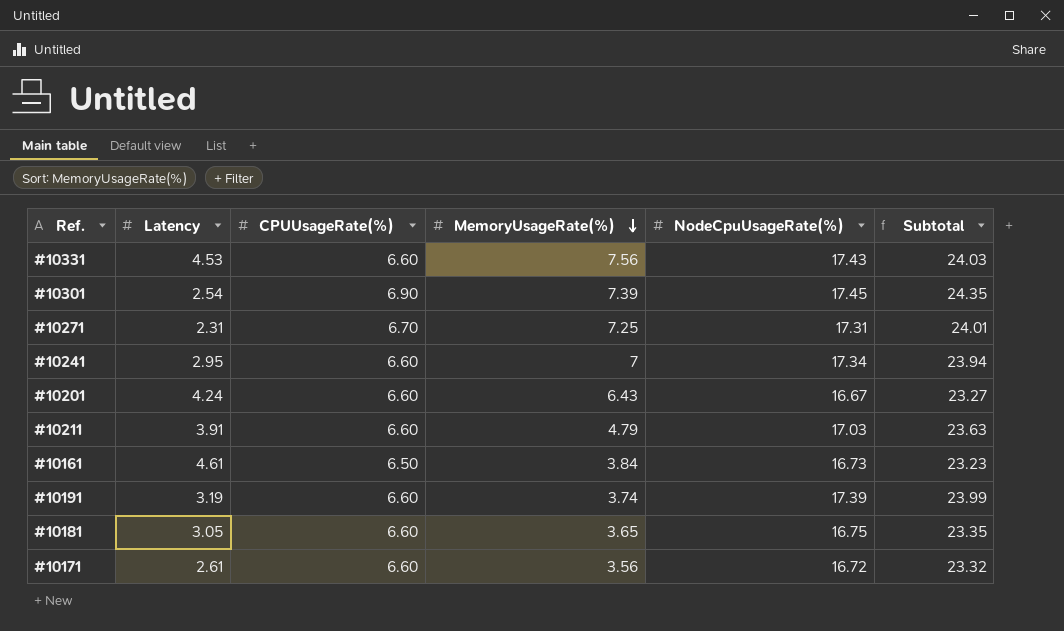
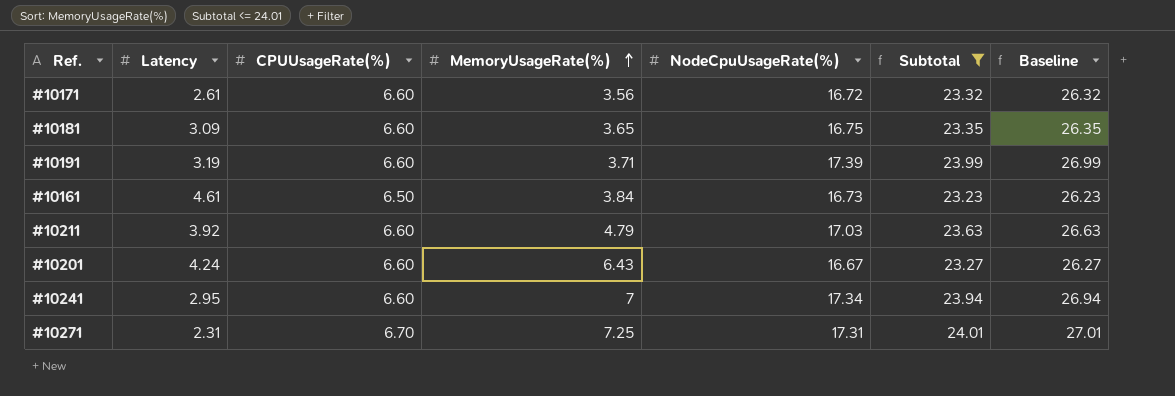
filter: none -> Subtotal <= 24.01
row order: MemoryUsageRate(%) descending -> MemoryUsageRate(%) ascending
column Baseline | formula: none -> [Subtotal] + 3
#10181 | Latency: 3.05 -> 3.09
#10191 | MemoryUsageRate(%): 3.74 -> 3.71
#10211 | Latency: 3.91 -> 3.92

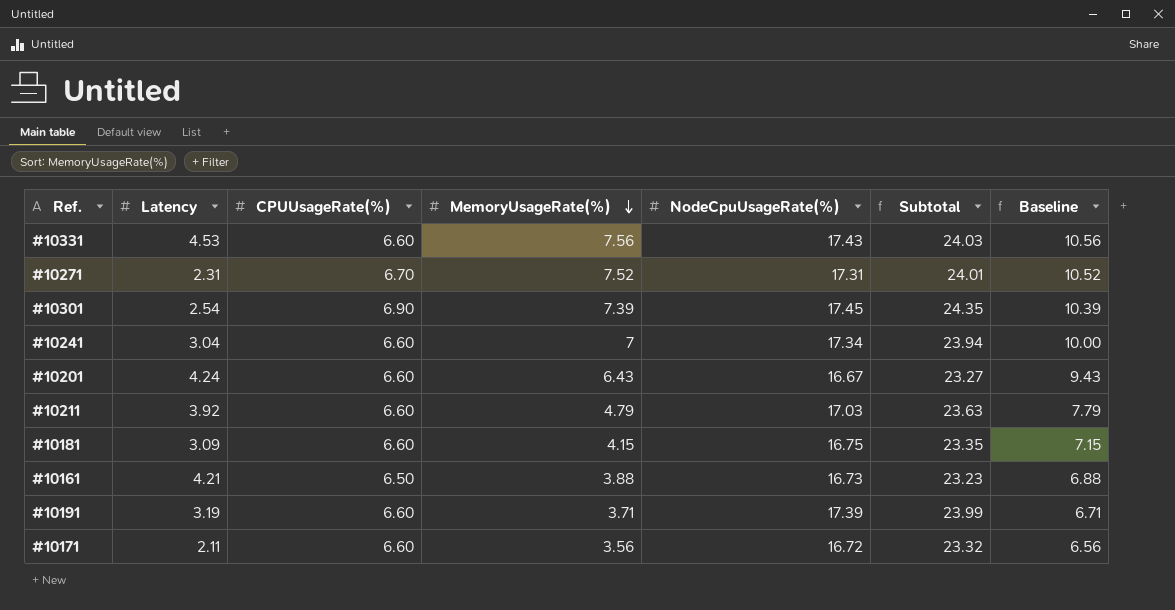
filter: Subtotal <= 24.01 -> none
row order: MemoryUsageRate(%) ascending -> MemoryUsageRate(%) descending
column Baseline | formula: [Subtotal] + 3 -> [MemoryUsageRate(%)] + 3
#10271 | MemoryUsageRate(%): 7.25 -> 7.52
#10241 | Latency: 2.95 -> 3.04
#10181 | MemoryUsageRate(%): 3.65 -> 4.15
#10161 | Latency: 4.61 -> 4.21
#10161 | MemoryUsageRate(%): 3.84 -> 3.88
#10171 | Latency: 2.61 -> 2.11

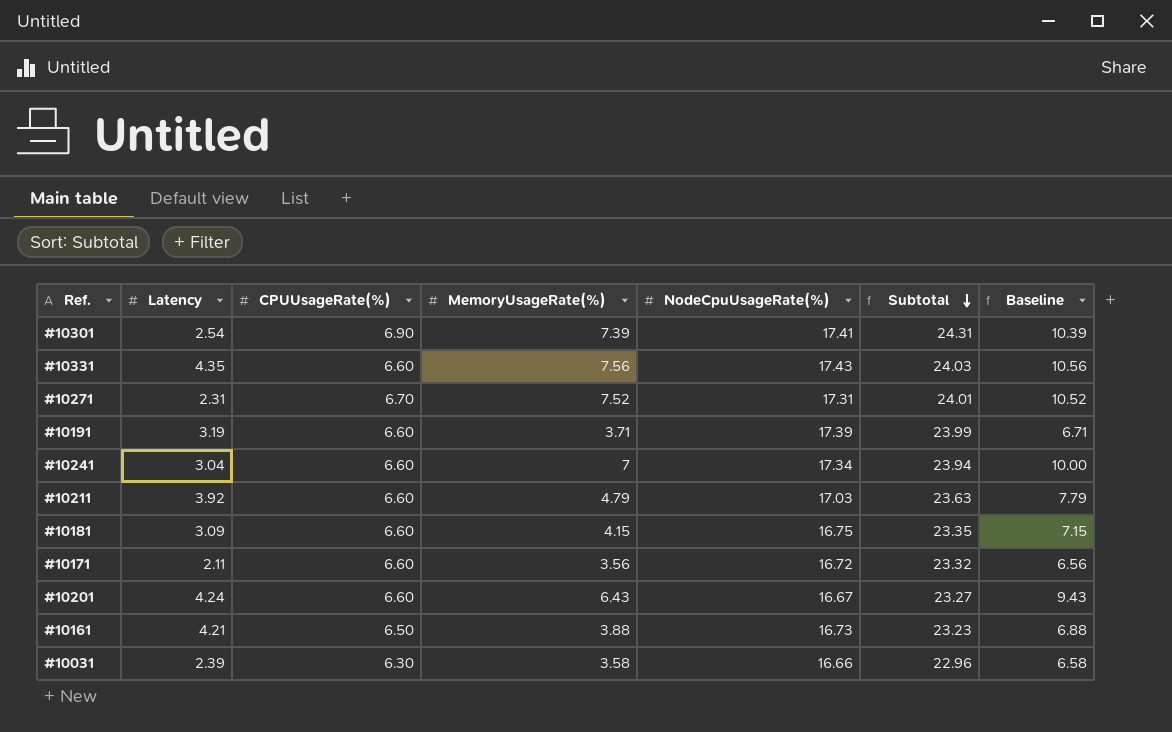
row order: MemoryUsageRate(%) descending -> Subtotal descending
#10301 | NodeCpuUsageRate(%): 17.45 -> 17.41
#10301 | Subtotal: 24.35 -> 24.31
#10331 | Latency: 4.53 -> 4.35
row #10031: none -> 2.39 | 6.30 | 3.58 | 16.66 | 22.96 | 6.58

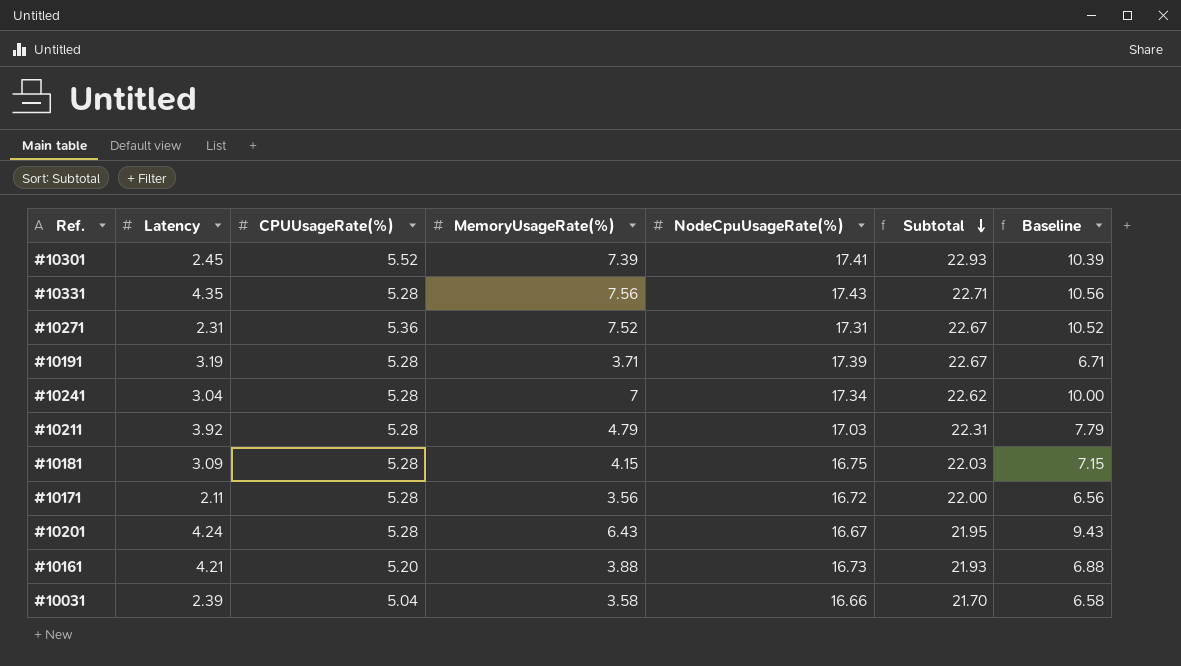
#10301 | Latency: 2.54 -> 2.45
#10301 | CPUUsageRate(%): 6.90 -> 5.52
#10301 | Subtotal: 24.31 -> 22.93
#10331 | CPUUsageRate(%): 6.60 -> 5.28
#10331 | Subtotal: 24.03 -> 22.71
#10271 | CPUUsageRate(%): 6.70 -> 5.36
#10271 | Subtotal: 24.01 -> 22.67
#10191 | CPUUsageRate(%): 6.60 -> 5.28
#10191 | Subtotal: 23.99 -> 22.67
#10241 | CPUUsageRate(%): 6.60 -> 5.28
#10241 | Subtotal: 23.94 -> 22.62
#10211 | CPUUsageRate(%): 6.60 -> 5.28
#10211 | Subtotal: 23.63 -> 22.31
#10181 | CPUUsageRate(%): 6.60 -> 5.28
#10181 | Subtotal: 23.35 -> 22.03
#10171 | CPUUsageRate(%): 6.60 -> 5.28
#10171 | Subtotal: 23.32 -> 22.00
#10201 | CPUUsageRate(%): 6.60 -> 5.28
#10201 | Subtotal: 23.27 -> 21.95
#10161 | CPUUsageRate(%): 6.50 -> 5.20
#10161 | Subtotal: 23.23 -> 21.93
#10031 | CPUUsageRate(%): 6.30 -> 5.04
#10031 | Subtotal: 22.96 -> 21.70

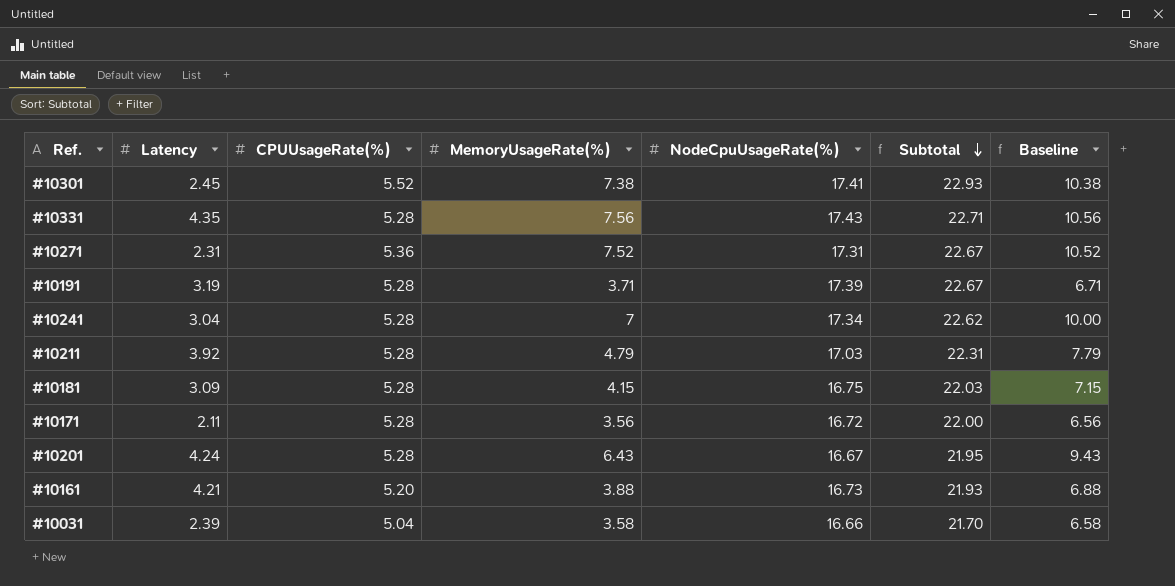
#10301 | MemoryUsageRate(%): 7.39 -> 7.38
#10301 | Baseline: 10.39 -> 10.38

